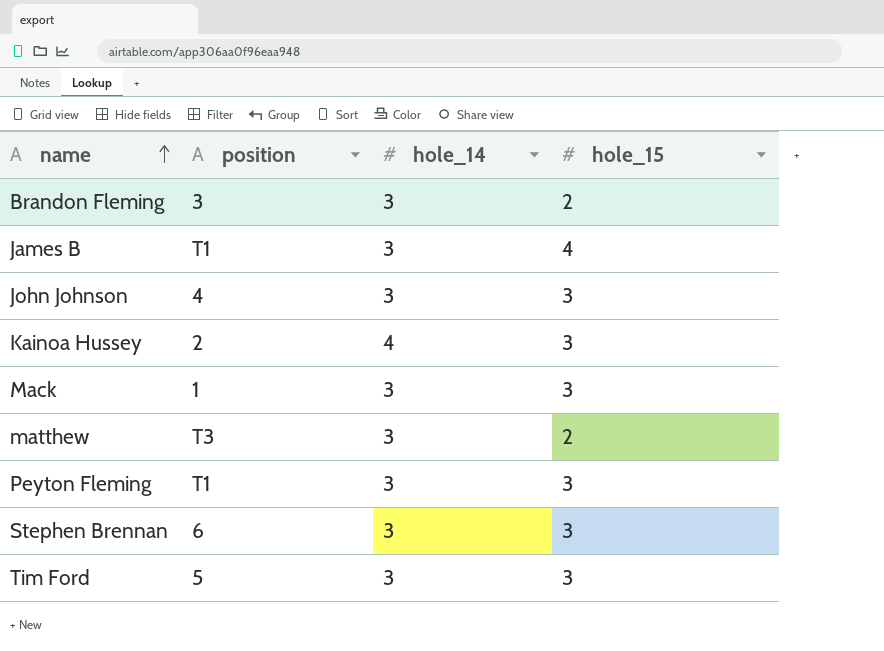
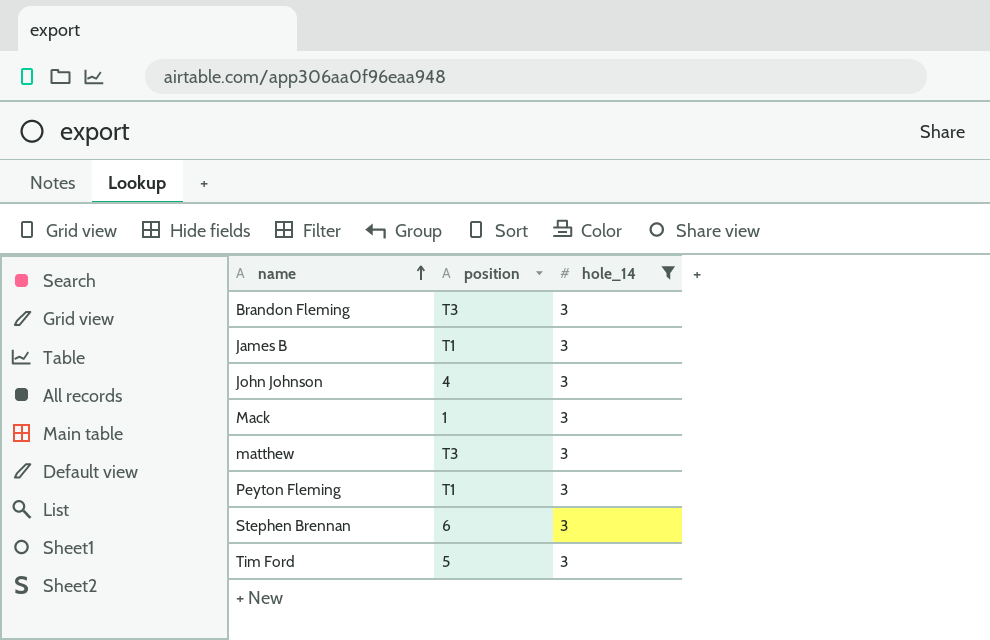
filter: none -> hole_14 = 3
column hole_15 | position: 4 -> none
Brandon Fleming | position: 3 -> T3

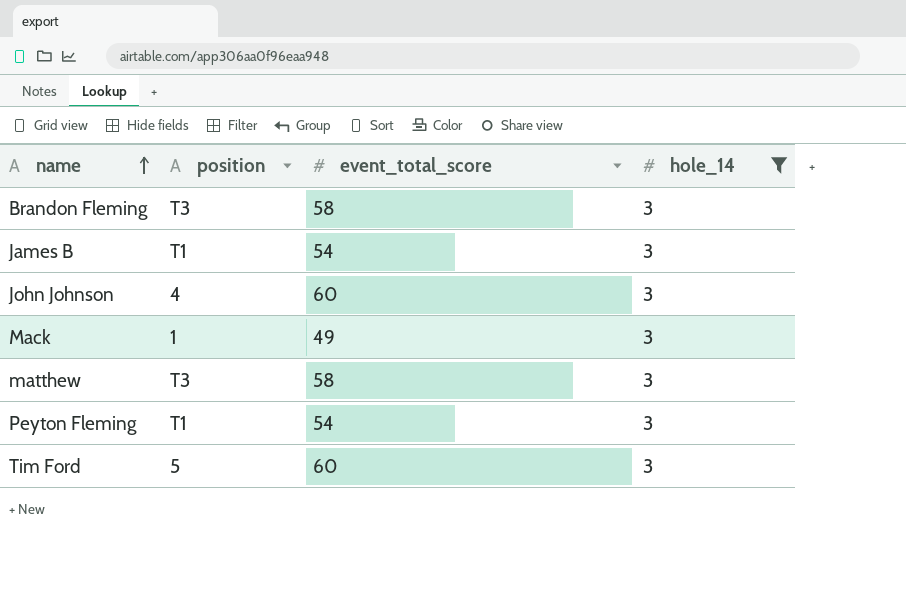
column event_total_score | position: none -> 3
row Stephen Brennan: 6 | 3 -> none

